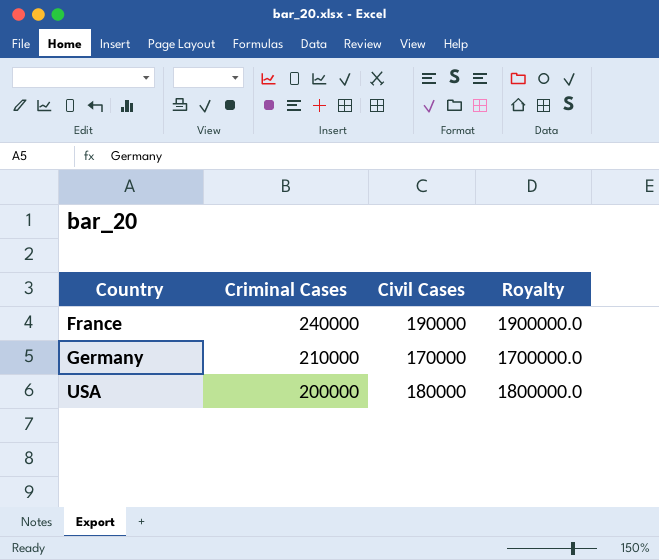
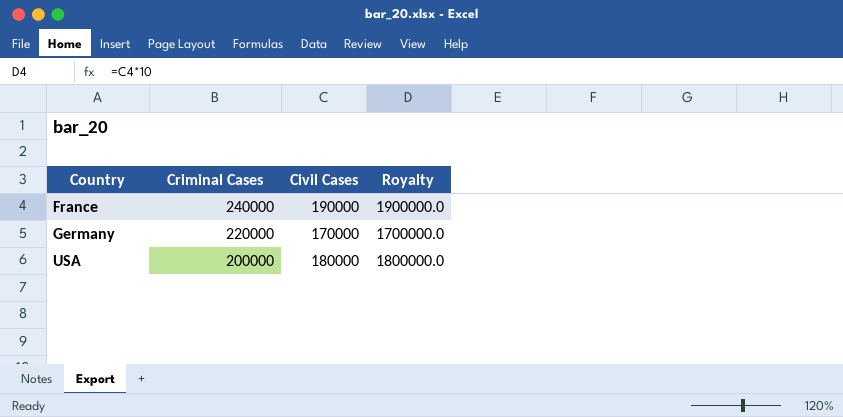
Germany | Criminal Cases: 210000 -> 220000

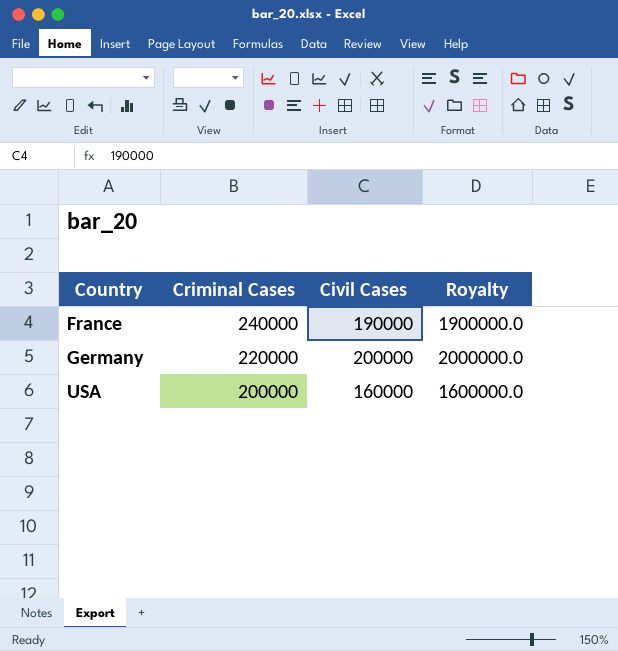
Germany | Civil Cases: 170000 -> 200000
Germany | Royalty: 1700000.0 -> 2000000.0
USA | Civil Cases: 180000 -> 160000
USA | Royalty: 1800000.0 -> 1600000.0

